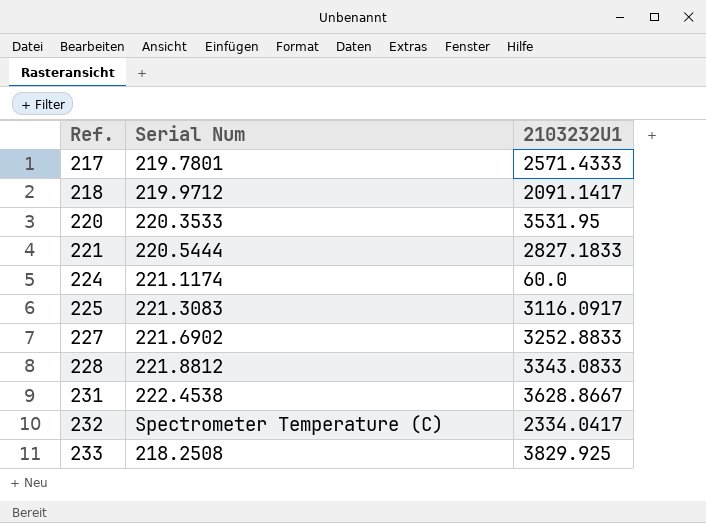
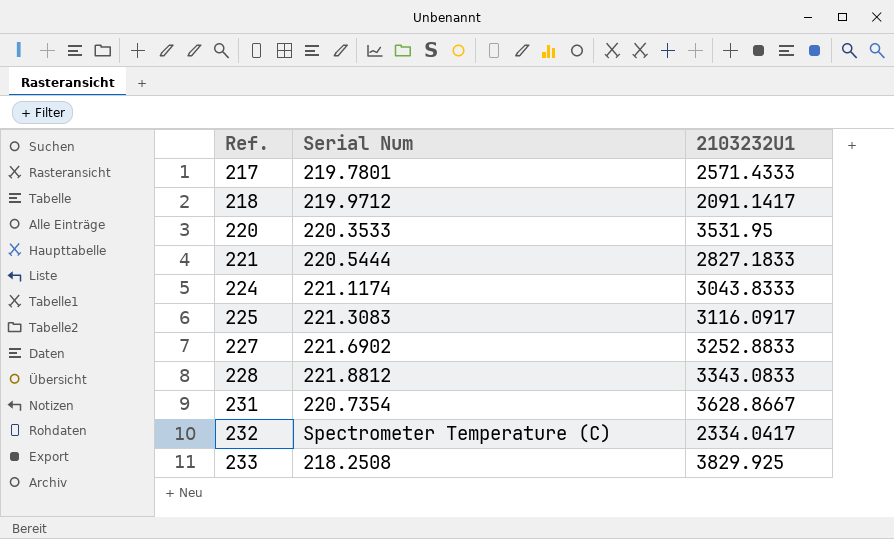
224 | 2103232U1: 60.0 -> 3043.8333
231 | Serial Num: 222.4538 -> 220.7354

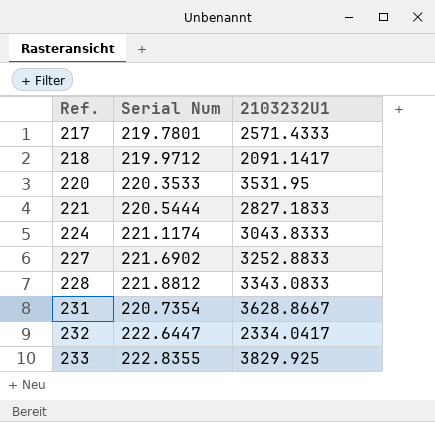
row 225: 221.3083 | 3116.0917 -> none
232 | Serial Num: Spectrometer Temperature (C) -> 222.6447
233 | Serial Num: 218.2508 -> 222.8355

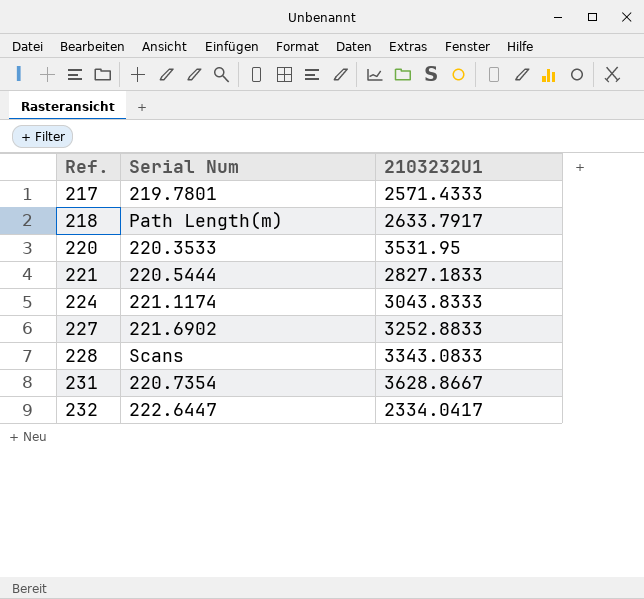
row 233: 222.8355 | 3829.925 -> none
218 | Serial Num: 219.9712 -> Path Length(m)
218 | 2103232U1: 2091.1417 -> 2633.7917
228 | Serial Num: 221.8812 -> Scans

